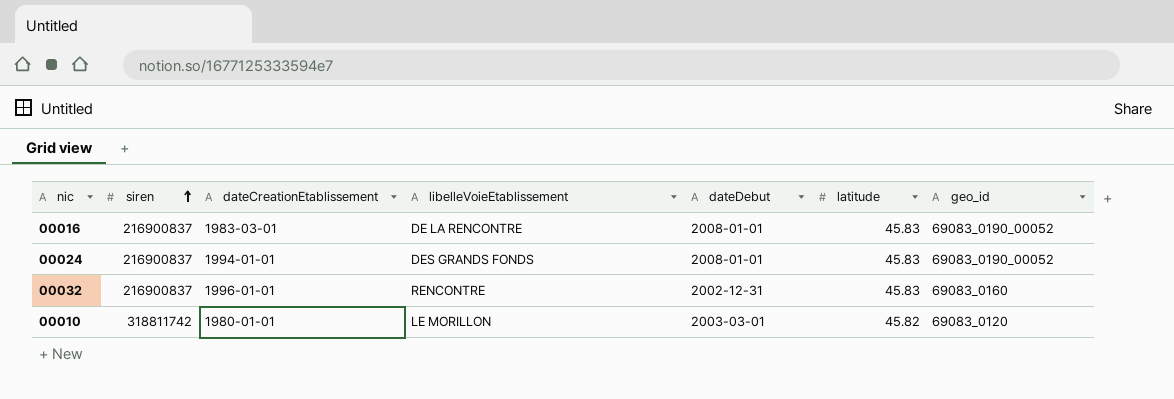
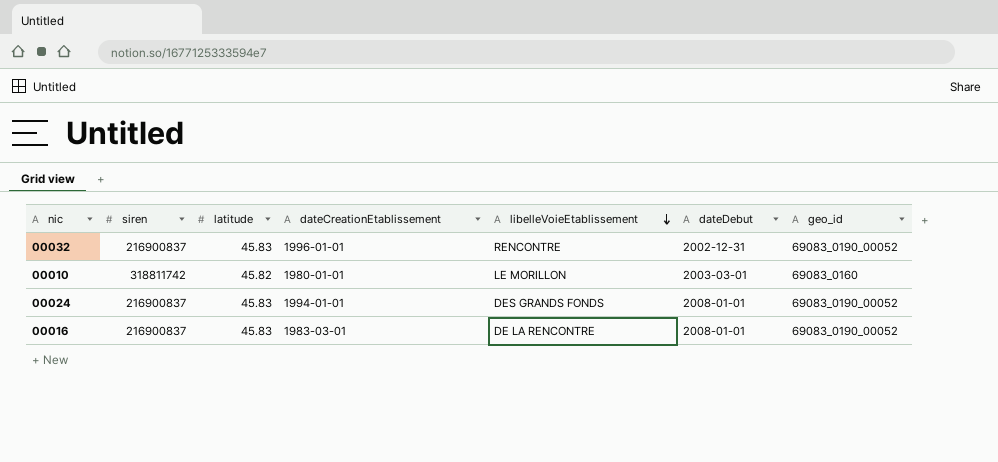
row order: siren ascending -> libelleVoieEtablissement descending
column latitude | position: 6 -> 3
00032 | geo_id: 69083_0160 -> 69083_0190_00052
00010 | geo_id: 69083_0120 -> 69083_0160

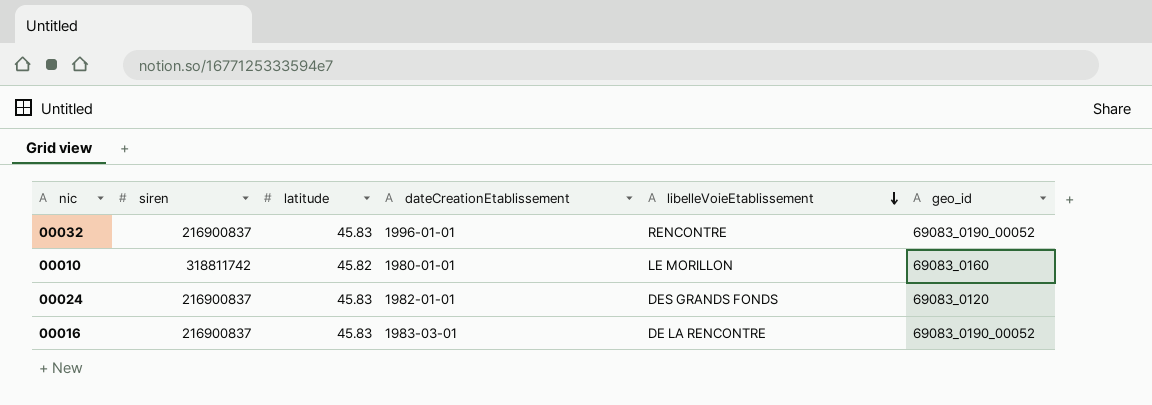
column dateDebut | position: 6 -> none
00024 | dateCreationEtablissement: 1994-01-01 -> 1982-01-01
00024 | geo_id: 69083_0190_00052 -> 69083_0120

